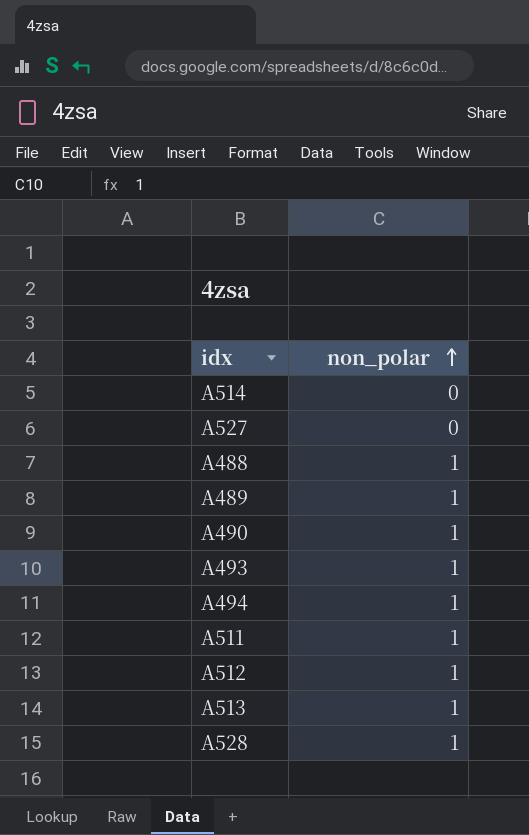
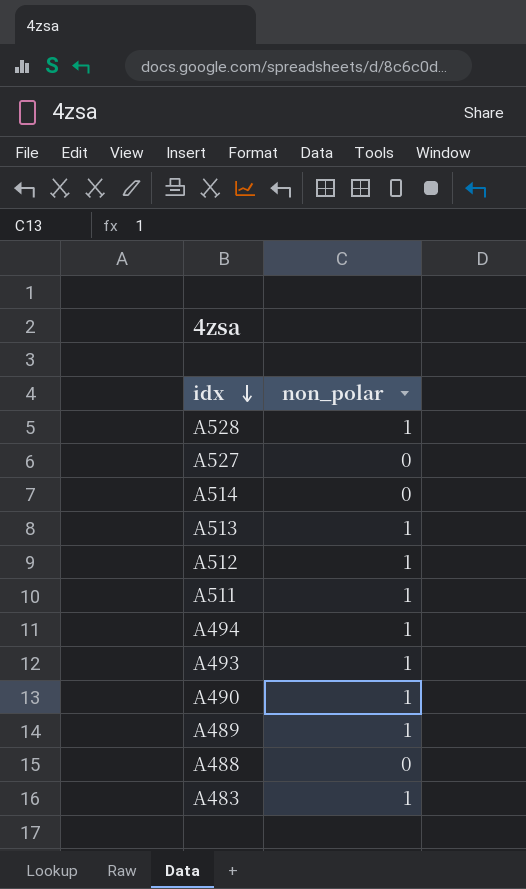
row order: non_polar ascending -> idx descending
A488 | non_polar: 1 -> 0
row A483: none -> 1

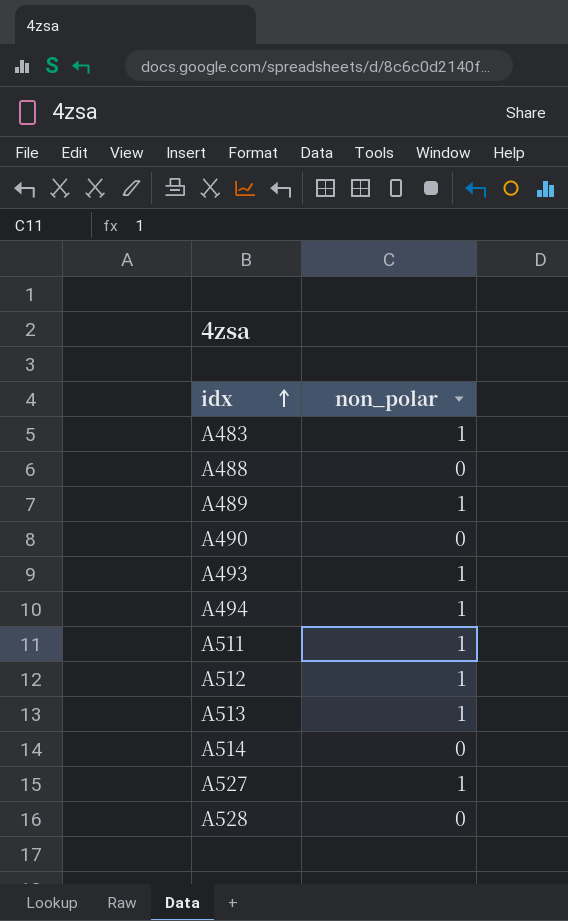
row order: idx descending -> idx ascending
A490 | non_polar: 1 -> 0
A527 | non_polar: 0 -> 1
A528 | non_polar: 1 -> 0

